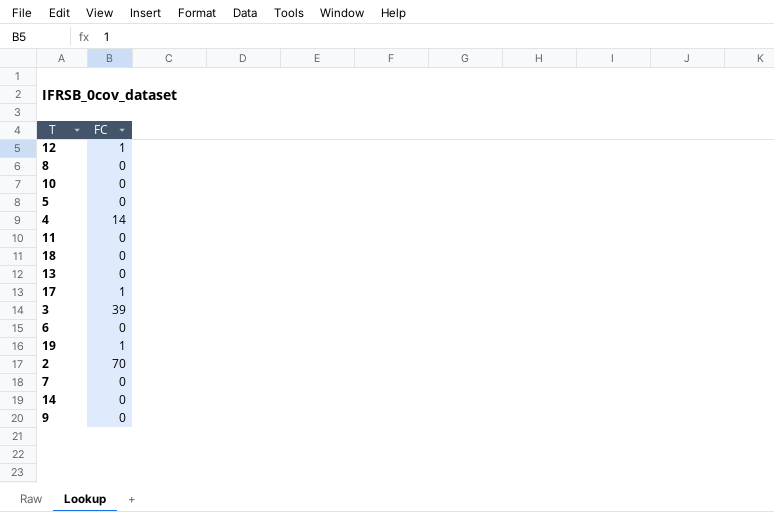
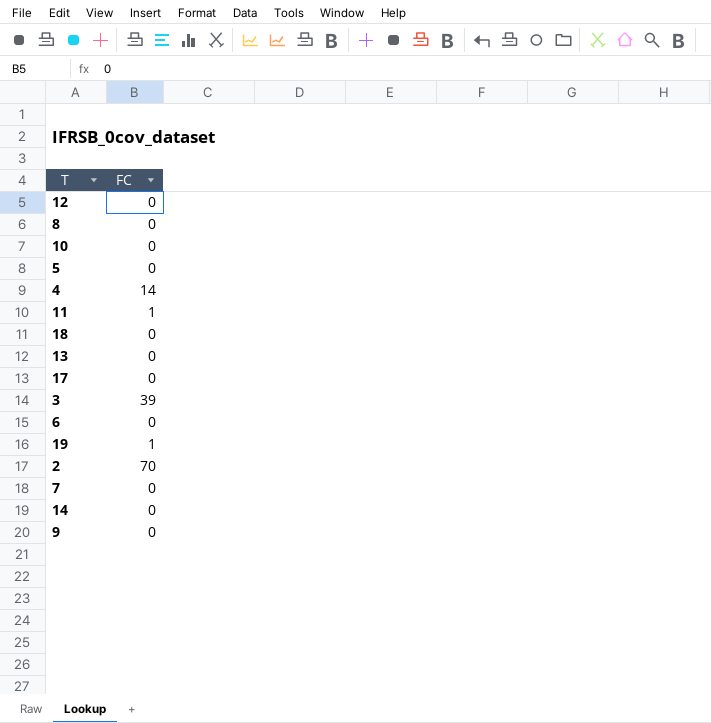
12 | FC: 1 -> 0
11 | FC: 0 -> 1
17 | FC: 1 -> 0

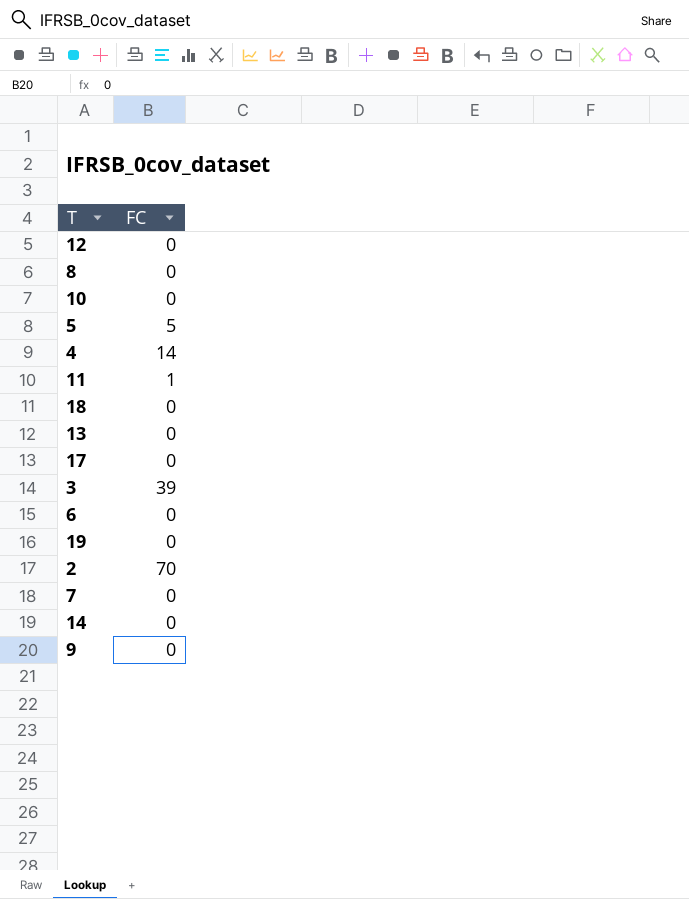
5 | FC: 0 -> 5
19 | FC: 1 -> 0

